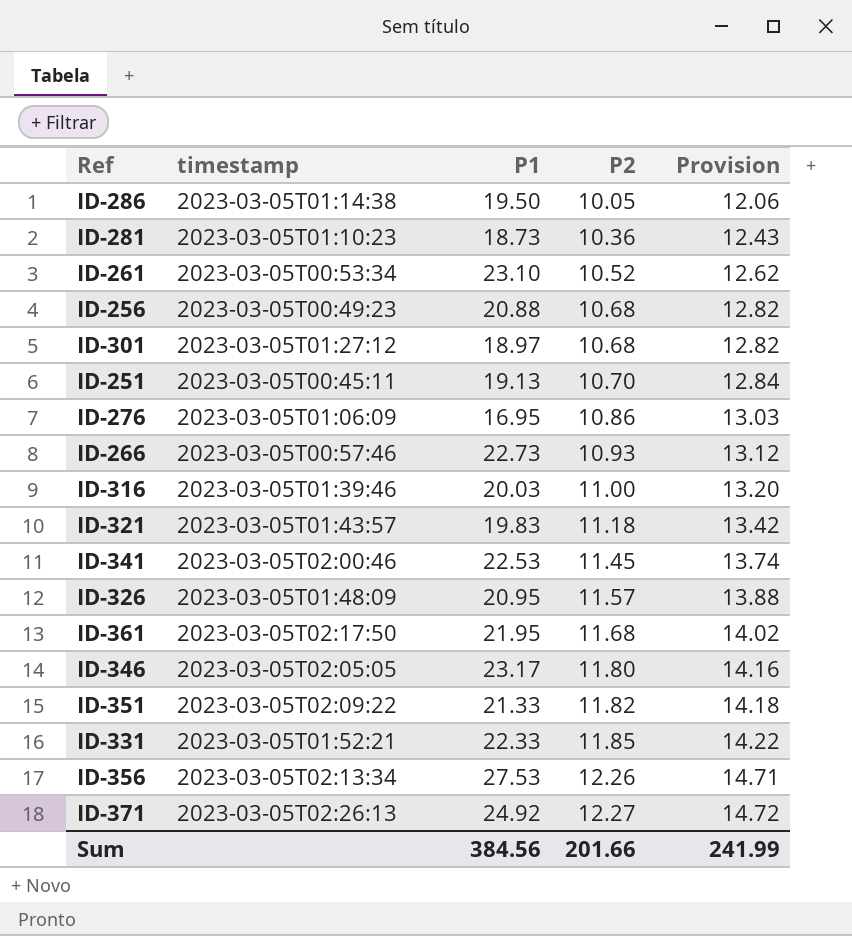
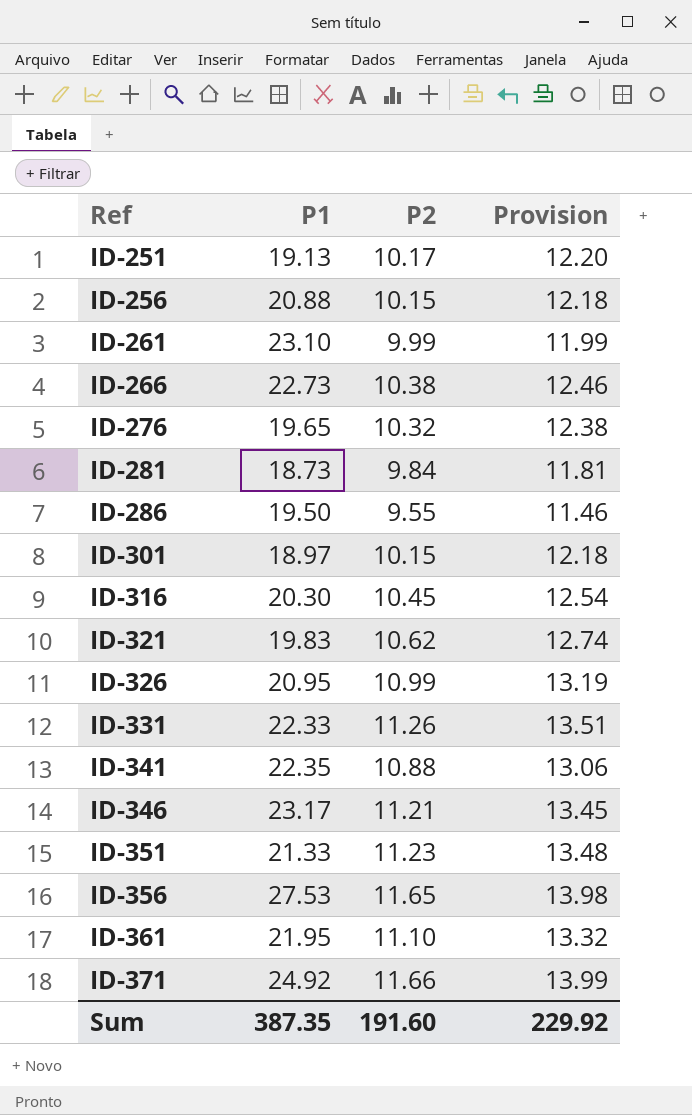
row order: P2 ascending -> Ref ascending
column timestamp | position: 2 -> none
ID-251 | P2: 10.70 -> 10.17
ID-251 | Provision: 12.84 -> 12.20
ID-256 | P2: 10.68 -> 10.15
ID-256 | Provision: 12.82 -> 12.18
ID-261 | P2: 10.52 -> 9.99
ID-261 | Provision: 12.62 -> 11.99
ID-266 | P2: 10.93 -> 10.38
ID-266 | Provision: 13.12 -> 12.46
ID-276 | P1: 16.95 -> 19.65
ID-276 | P2: 10.86 -> 10.32
ID-276 | Provision: 13.03 -> 12.38
ID-281 | P2: 10.36 -> 9.84
ID-281 | Provision: 12.43 -> 11.81
ID-286 | P2: 10.05 -> 9.55
ID-286 | Provision: 12.06 -> 11.46
ID-301 | P2: 10.68 -> 10.15
ID-301 | Provision: 12.82 -> 12.18
ID-316 | P1: 20.03 -> 20.30
ID-316 | P2: 11.00 -> 10.45
ID-316 | Provision: 13.20 -> 12.54
ID-321 | P2: 11.18 -> 10.62
ID-321 | Provision: 13.42 -> 12.74
ID-326 | P2: 11.57 -> 10.99
ID-326 | Provision: 13.88 -> 13.19
ID-331 | P2: 11.85 -> 11.26
ID-331 | Provision: 14.22 -> 13.51
ID-341 | P1: 22.53 -> 22.35
ID-341 | P2: 11.45 -> 10.88
ID-341 | Provision: 13.74 -> 13.06
ID-346 | P2: 11.80 -> 11.21
ID-346 | Provision: 14.16 -> 13.45
ID-351 | P2: 11.82 -> 11.23
ID-351 | Provision: 14.18 -> 13.48
ID-356 | P2: 12.26 -> 11.65
ID-356 | Provision: 14.71 -> 13.98
ID-361 | P2: 11.68 -> 11.10
ID-361 | Provision: 14.02 -> 13.32
ID-371 | P2: 12.27 -> 11.66
ID-371 | Provision: 14.72 -> 13.99
Sum | P1: 384.56 -> 387.35
Sum | P2: 201.66 -> 191.60
Sum | Provision: 241.99 -> 229.92

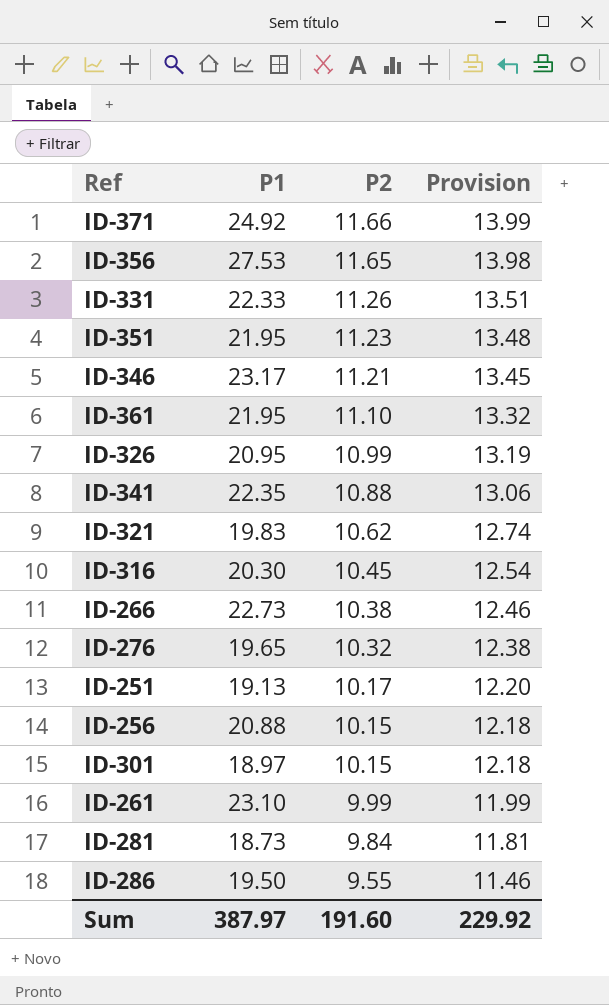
row order: Ref ascending -> P2 descending
ID-351 | P1: 21.33 -> 21.95
Sum | P1: 387.35 -> 387.97

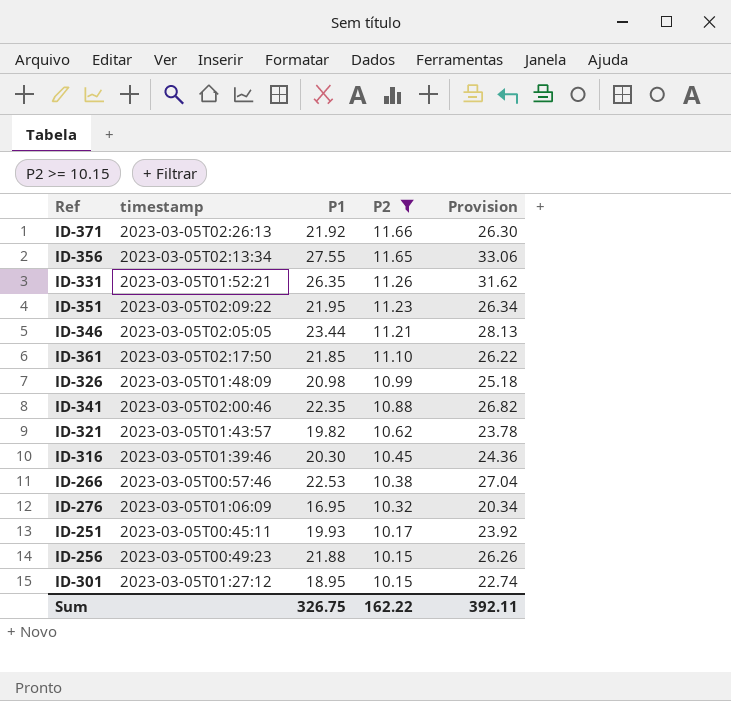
filter: none -> P2 >= 10.15
column timestamp | position: none -> 2
column Provision | formula: [P2] * 1.2 -> [P1] * 1.2
ID-371 | P1: 24.92 -> 21.92
ID-356 | P1: 27.53 -> 27.55
ID-331 | P1: 22.33 -> 26.35
ID-346 | P1: 23.17 -> 23.44
ID-361 | P1: 21.95 -> 21.85
ID-326 | P1: 20.95 -> 20.98
ID-321 | P1: 19.83 -> 19.82
ID-266 | P1: 22.73 -> 22.53
ID-276 | P1: 19.65 -> 16.95
ID-251 | P1: 19.13 -> 19.93
ID-256 | P1: 20.88 -> 21.88
ID-301 | P1: 18.97 -> 18.95
Sum | P1: 387.97 -> 326.75
Sum | P2: 191.60 -> 162.22
Sum | Provision: 229.92 -> 392.11

